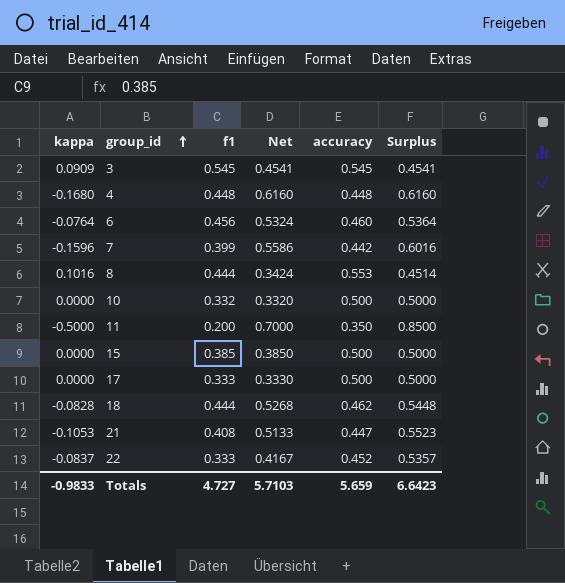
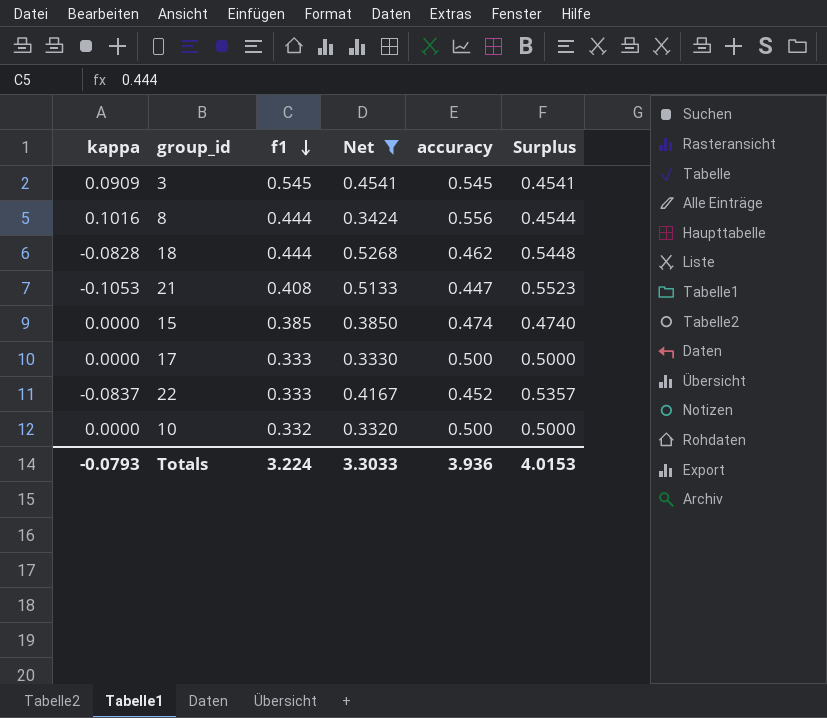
filter: none -> Net <= 0.5268
row order: group_id ascending -> f1 descending
8 | accuracy: 0.553 -> 0.556
8 | Surplus: 0.4514 -> 0.4544
15 | accuracy: 0.500 -> 0.474
15 | Surplus: 0.5000 -> 0.4740
Totals | kappa: -0.9833 -> -0.0793
Totals | f1: 4.727 -> 3.224
Totals | Net: 5.7103 -> 3.3033
Totals | accuracy: 5.659 -> 3.936
Totals | Surplus: 6.6423 -> 4.0153

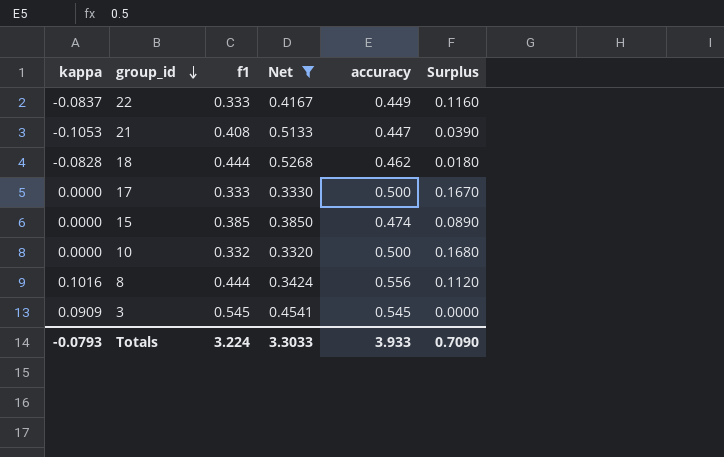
row order: f1 descending -> group_id descending
column Surplus | formula: [accuracy] - [kappa] -> [accuracy] - [f1]
22 | accuracy: 0.452 -> 0.449
Totals | accuracy: 3.936 -> 3.933
Totals | Surplus: 4.0153 -> 0.7090

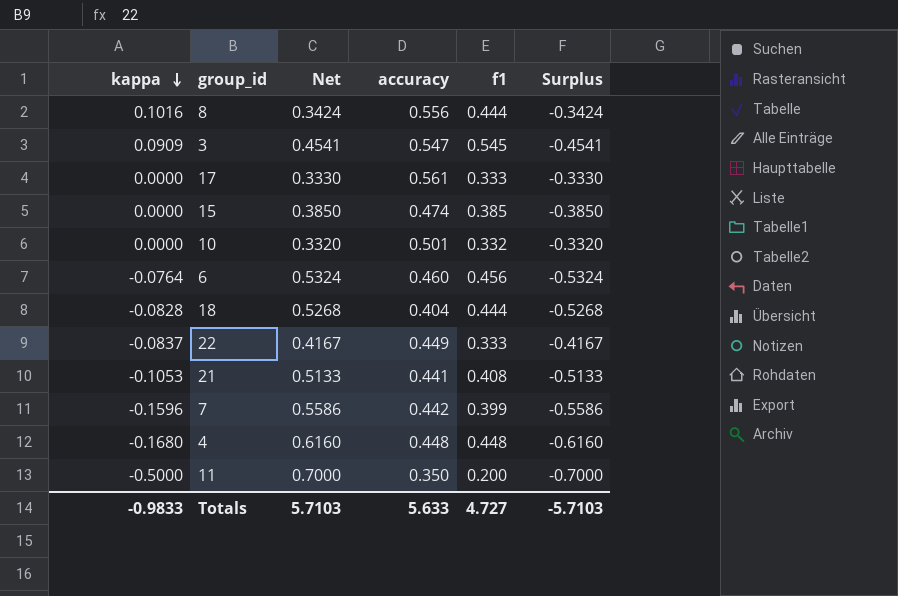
filter: Net <= 0.5268 -> none
row order: group_id descending -> kappa descending
column f1 | position: 3 -> 5
column Surplus | formula: [accuracy] - [f1] -> [kappa] - [f1]
3 | accuracy: 0.545 -> 0.547
17 | accuracy: 0.500 -> 0.561
10 | accuracy: 0.500 -> 0.501
18 | accuracy: 0.462 -> 0.404
21 | accuracy: 0.447 -> 0.441
Totals | kappa: -0.0793 -> -0.9833
Totals | Net: 3.3033 -> 5.7103
Totals | accuracy: 3.933 -> 5.633
Totals | f1: 3.224 -> 4.727
Totals | Surplus: 0.7090 -> -5.7103

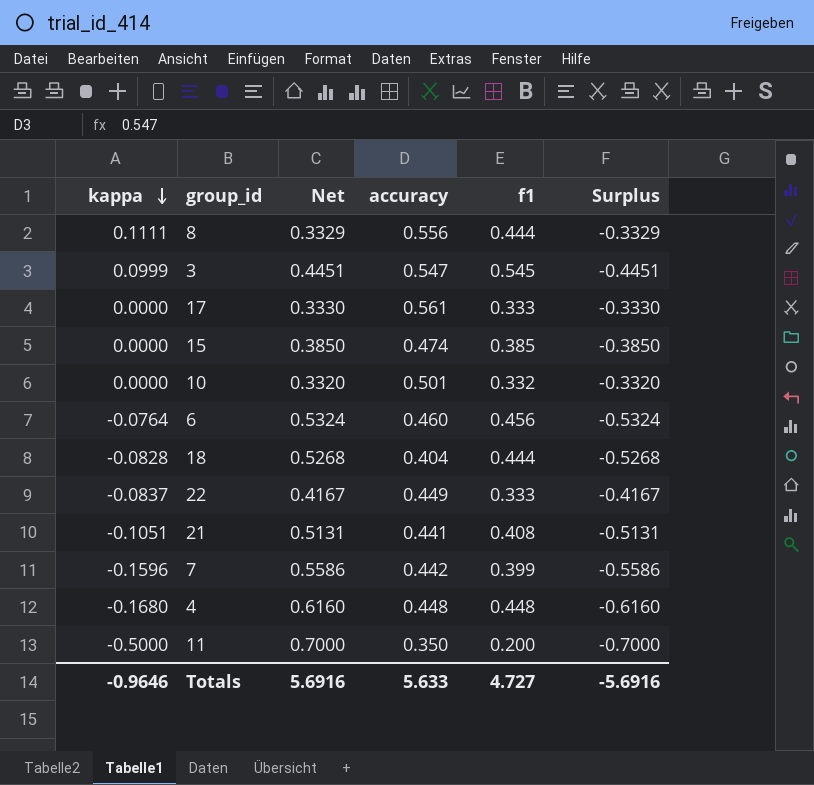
8 | kappa: 0.1016 -> 0.1111
8 | Net: 0.3424 -> 0.3329
8 | Surplus: -0.3424 -> -0.3329
3 | kappa: 0.0909 -> 0.0999
3 | Net: 0.4541 -> 0.4451
3 | Surplus: -0.4541 -> -0.4451
21 | kappa: -0.1053 -> -0.1051
21 | Net: 0.5133 -> 0.5131
21 | Surplus: -0.5133 -> -0.5131
Totals | kappa: -0.9833 -> -0.9646
Totals | Net: 5.7103 -> 5.6916
Totals | Surplus: -5.7103 -> -5.6916

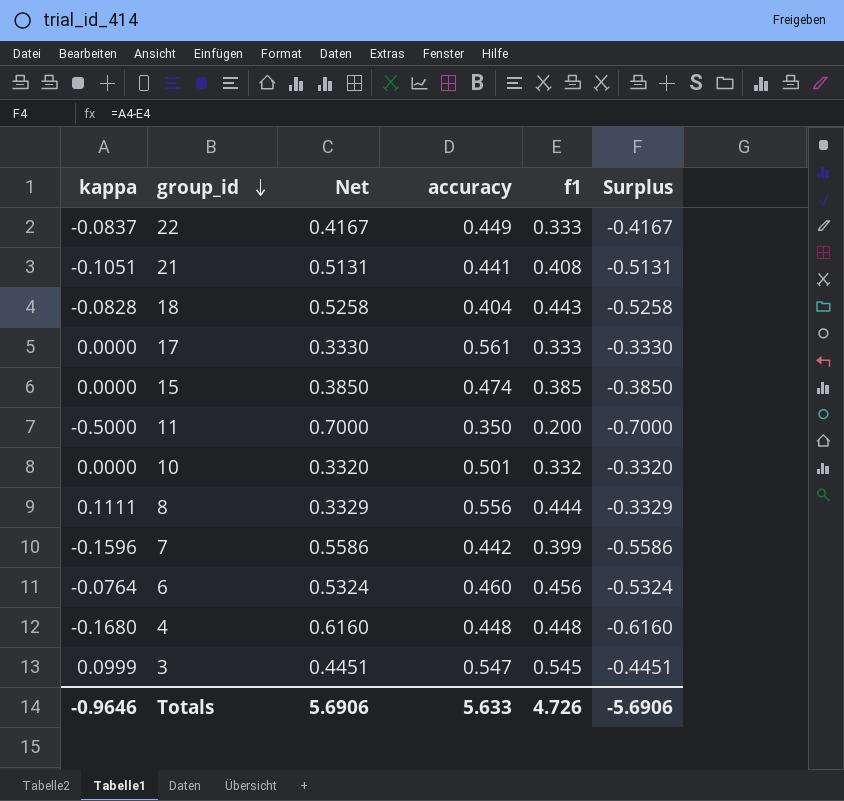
row order: kappa descending -> group_id descending
18 | Net: 0.5268 -> 0.5258
18 | f1: 0.444 -> 0.443
18 | Surplus: -0.5268 -> -0.5258
Totals | Net: 5.6916 -> 5.6906
Totals | f1: 4.727 -> 4.726
Totals | Surplus: -5.6916 -> -5.6906

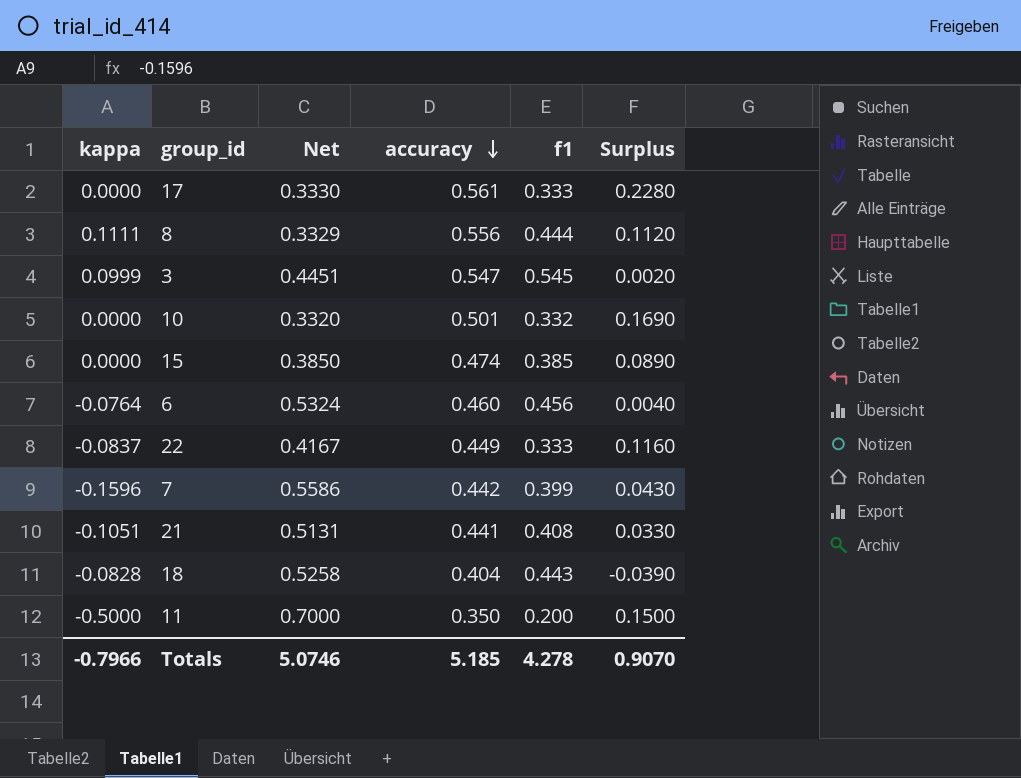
row order: group_id descending -> accuracy descending
column Surplus | formula: [kappa] - [f1] -> [accuracy] - [f1]
row 4: -0.1680 | 0.6160 | 0.448 | 0.448 | -0.6160 -> none
Totals | kappa: -0.9646 -> -0.7966
Totals | Net: 5.6906 -> 5.0746
Totals | accuracy: 5.633 -> 5.185
Totals | f1: 4.726 -> 4.278
Totals | Surplus: -5.6906 -> 0.9070

